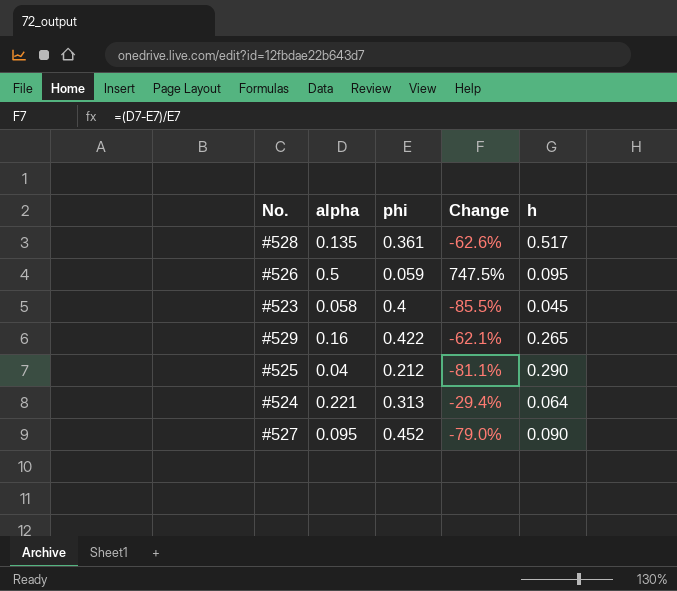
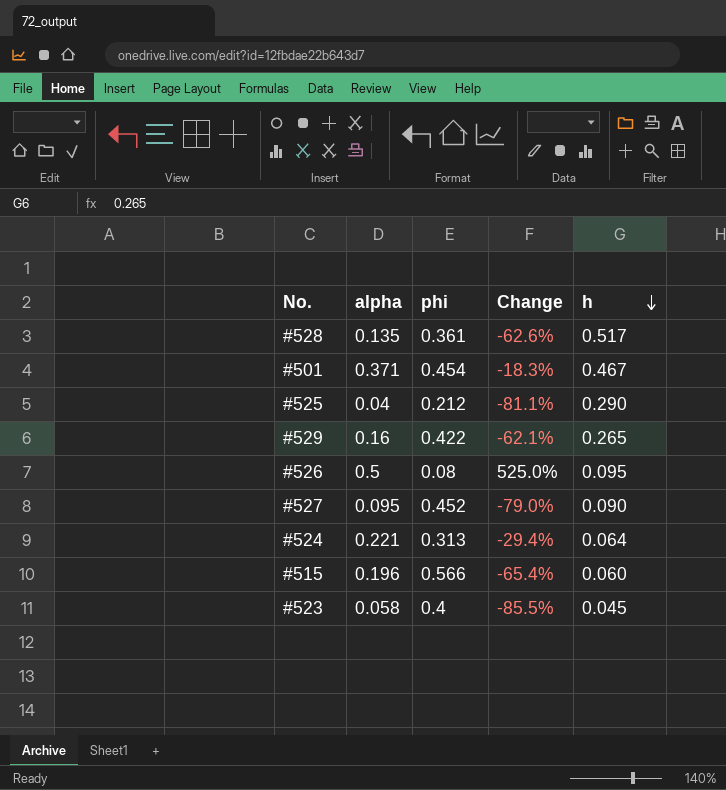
row order: none -> h descending
row #501: none -> 0.371 | 0.454 | -18.3% | 0.467
#526 | phi: 0.059 -> 0.08
#526 | Change: 747.5% -> 525.0%
row #515: none -> 0.196 | 0.566 | -65.4% | 0.060

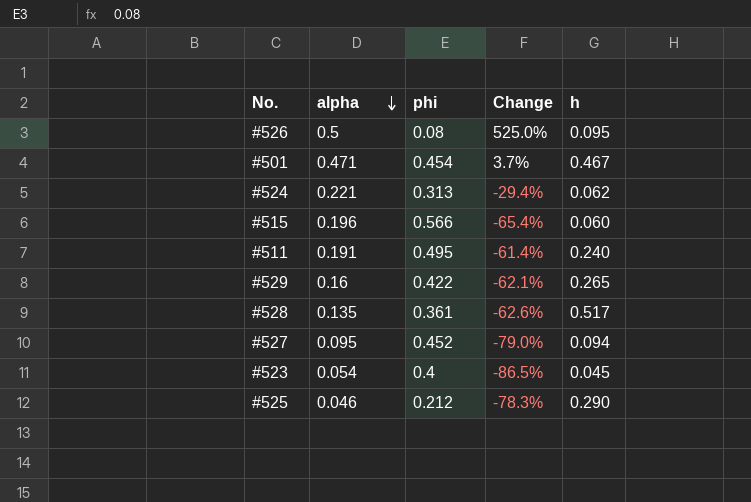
row order: h descending -> alpha descending
#501 | alpha: 0.371 -> 0.471
#501 | Change: -18.3% -> 3.7%
#524 | h: 0.064 -> 0.062
row #511: none -> 0.191 | 0.495 | -61.4% | 0.240
#527 | h: 0.090 -> 0.094
#523 | alpha: 0.058 -> 0.054
#523 | Change: -85.5% -> -86.5%
#525 | alpha: 0.04 -> 0.046
#525 | Change: -81.1% -> -78.3%

